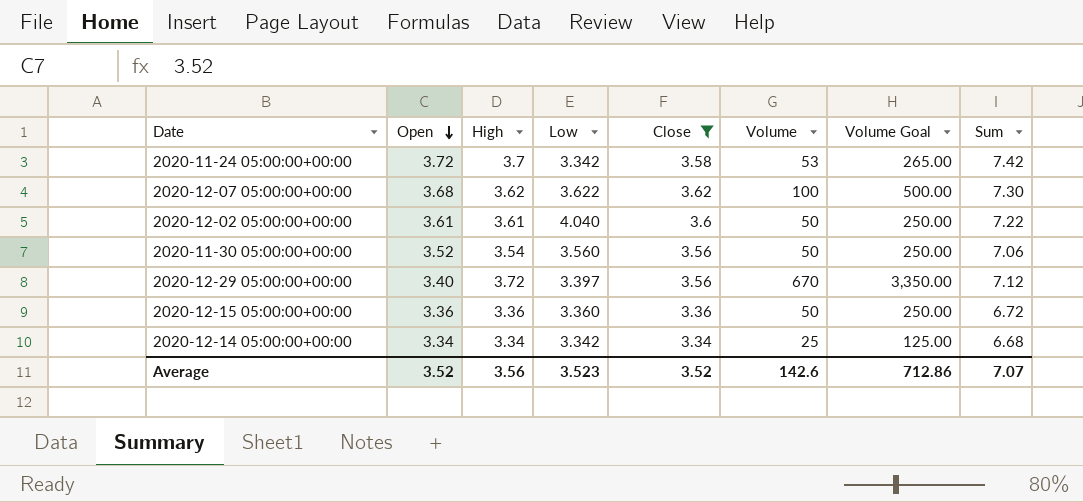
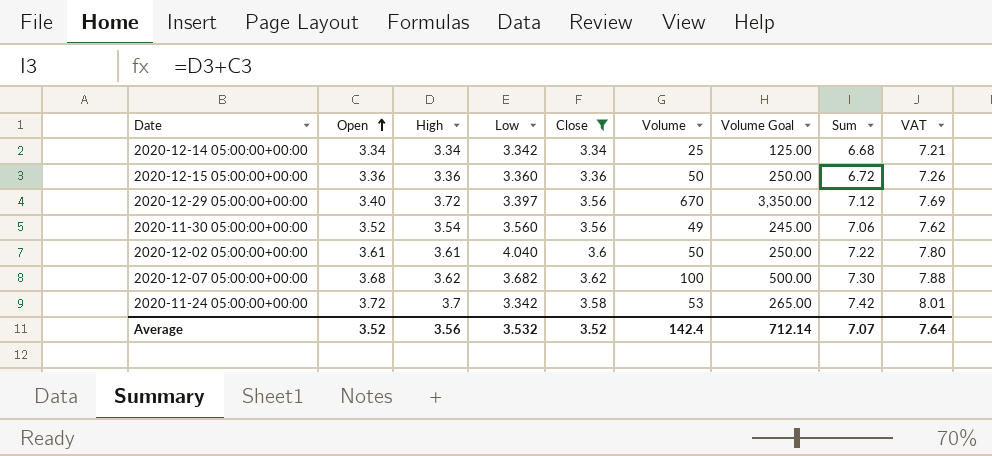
row order: Open descending -> Open ascending
column VAT | formula: none -> [Sum] * 1.08
2020-11-30 05:00:00+00:00 | Volume: 50 -> 49
2020-11-30 05:00:00+00:00 | Volume Goal: 250.00 -> 245.00
2020-12-07 05:00:00+00:00 | Low: 3.622 -> 3.682
Average | Low: 3.523 -> 3.532
Average | Volume: 142.6 -> 142.4
Average | Volume Goal: 712.86 -> 712.14

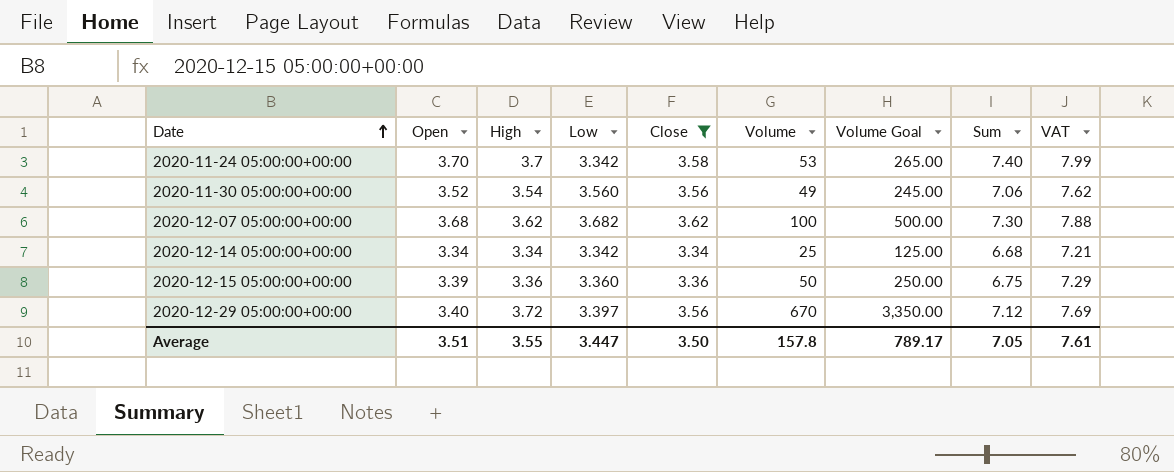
row order: Open ascending -> Date ascending
row 2020-12-02 05:00:00+00:00: 3.61 | 3.61 | 4.040 | 3.6 | 50 | 250.00 | 7.22 | 7.80 -> none
2020-11-24 05:00:00+00:00 | Open: 3.72 -> 3.70
2020-11-24 05:00:00+00:00 | Sum: 7.42 -> 7.40
2020-11-24 05:00:00+00:00 | VAT: 8.01 -> 7.99
2020-12-15 05:00:00+00:00 | Open: 3.36 -> 3.39
2020-12-15 05:00:00+00:00 | Sum: 6.72 -> 6.75
2020-12-15 05:00:00+00:00 | VAT: 7.26 -> 7.29
Average | Open: 3.52 -> 3.51
Average | High: 3.56 -> 3.55
Average | Low: 3.532 -> 3.447
Average | Close: 3.52 -> 3.50
Average | Volume: 142.4 -> 157.8
Average | Volume Goal: 712.14 -> 789.17
Average | Sum: 7.07 -> 7.05
Average | VAT: 7.64 -> 7.61

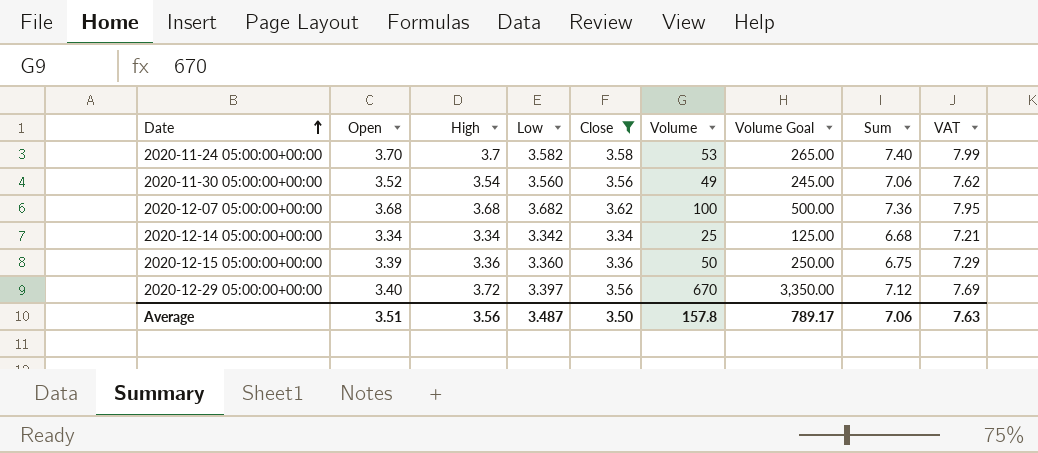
2020-11-24 05:00:00+00:00 | Low: 3.342 -> 3.582
2020-12-07 05:00:00+00:00 | High: 3.62 -> 3.68
2020-12-07 05:00:00+00:00 | Sum: 7.30 -> 7.36
2020-12-07 05:00:00+00:00 | VAT: 7.88 -> 7.95
Average | High: 3.55 -> 3.56
Average | Low: 3.447 -> 3.487
Average | Sum: 7.05 -> 7.06
Average | VAT: 7.61 -> 7.63

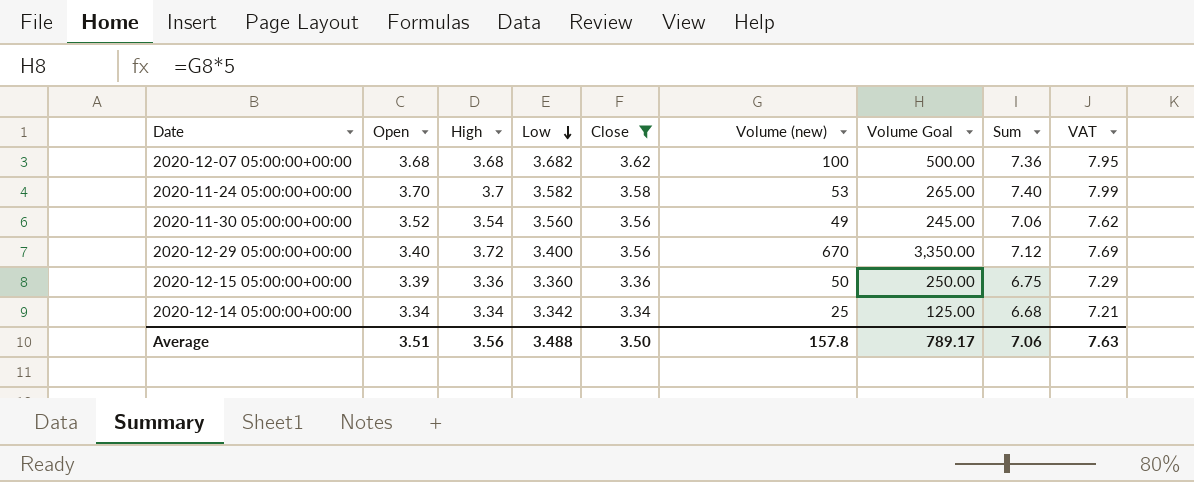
row order: Date ascending -> Low descending
column name: Volume -> Volume (new)
2020-12-29 05:00:00+00:00 | Low: 3.397 -> 3.400
Average | Low: 3.487 -> 3.488

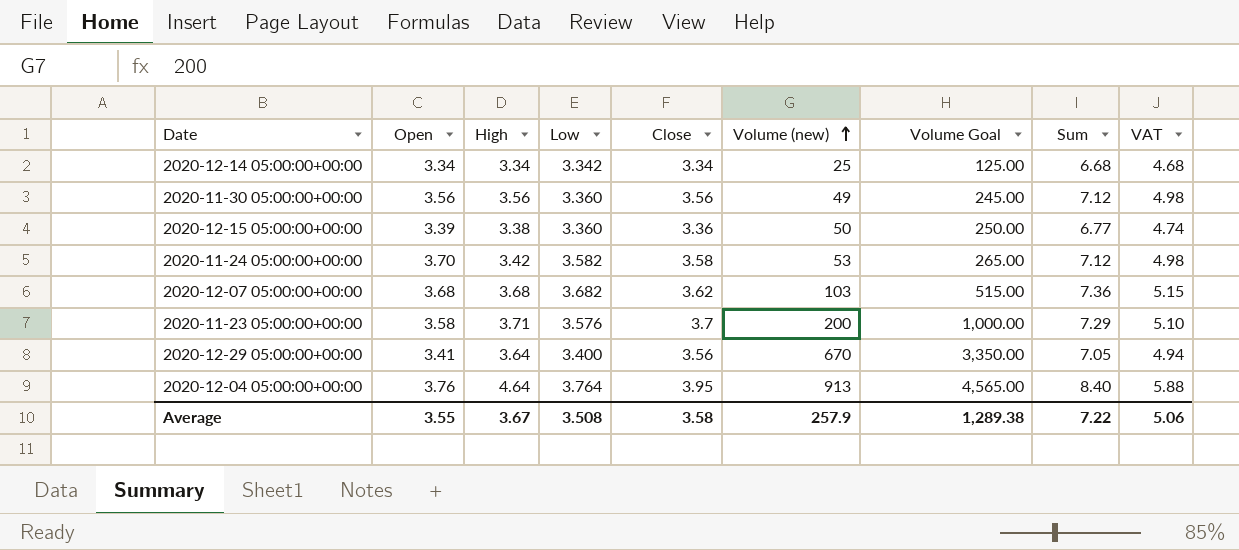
filter: Close <= 3.62 -> none
row order: Low descending -> Volume (new) ascending
column VAT | formula: [Sum] * 1.08 -> [Sum] * 0.7
2020-11-30 05:00:00+00:00 | Open: 3.52 -> 3.56
2020-11-30 05:00:00+00:00 | High: 3.54 -> 3.56
2020-11-30 05:00:00+00:00 | Low: 3.560 -> 3.360
2020-11-30 05:00:00+00:00 | Sum: 7.06 -> 7.12
2020-12-15 05:00:00+00:00 | High: 3.36 -> 3.38
2020-12-15 05:00:00+00:00 | Sum: 6.75 -> 6.77
2020-11-24 05:00:00+00:00 | High: 3.7 -> 3.42
2020-11-24 05:00:00+00:00 | Sum: 7.40 -> 7.12
2020-12-07 05:00:00+00:00 | Volume (new): 100 -> 103
2020-12-07 05:00:00+00:00 | Volume Goal: 500.00 -> 515.00
2020-12-29 05:00:00+00:00 | Open: 3.40 -> 3.41
2020-12-29 05:00:00+00:00 | High: 3.72 -> 3.64
2020-12-29 05:00:00+00:00 | Sum: 7.12 -> 7.05
Average | Open: 3.51 -> 3.55
Average | High: 3.56 -> 3.67
Average | Low: 3.488 -> 3.508
Average | Close: 3.50 -> 3.58
Average | Volume (new): 157.8 -> 257.9
Average | Volume Goal: 789.17 -> 1,289.38
Average | Sum: 7.06 -> 7.22
Average | VAT: 7.63 -> 5.06

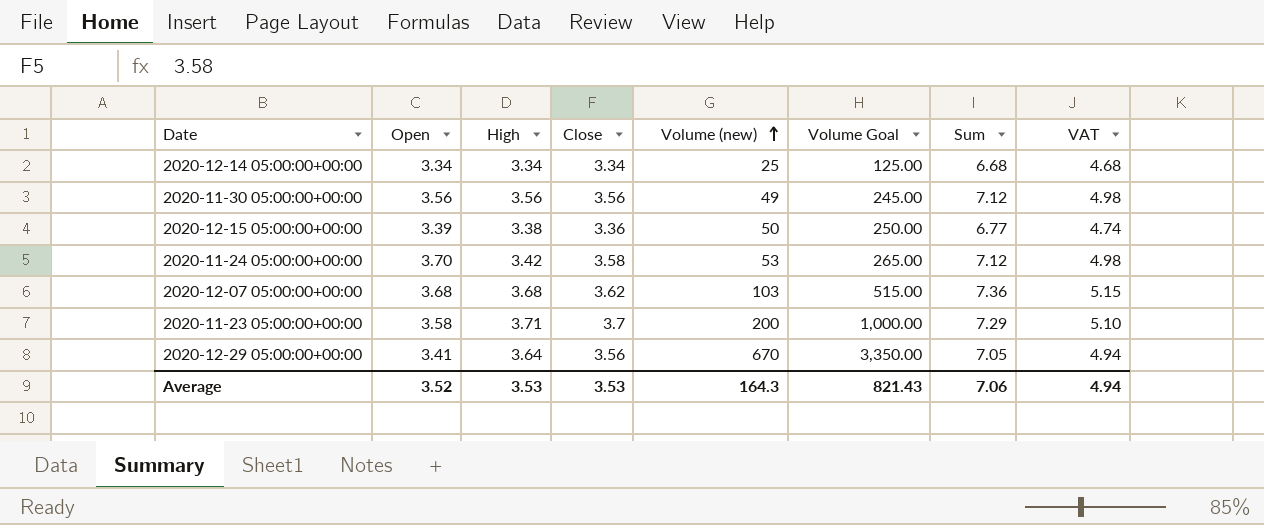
column Low | position: 4 -> none
row 2020-12-04 05:00:00+00:00: 3.76 | 4.64 | 3.764 | 3.95 | 913 | 4,565.00 | 8.40 | 5.88 -> none
Average | Open: 3.55 -> 3.52
Average | High: 3.67 -> 3.53
Average | Close: 3.58 -> 3.53
Average | Volume (new): 257.9 -> 164.3
Average | Volume Goal: 1,289.38 -> 821.43
Average | Sum: 7.22 -> 7.06
Average | VAT: 5.06 -> 4.94

